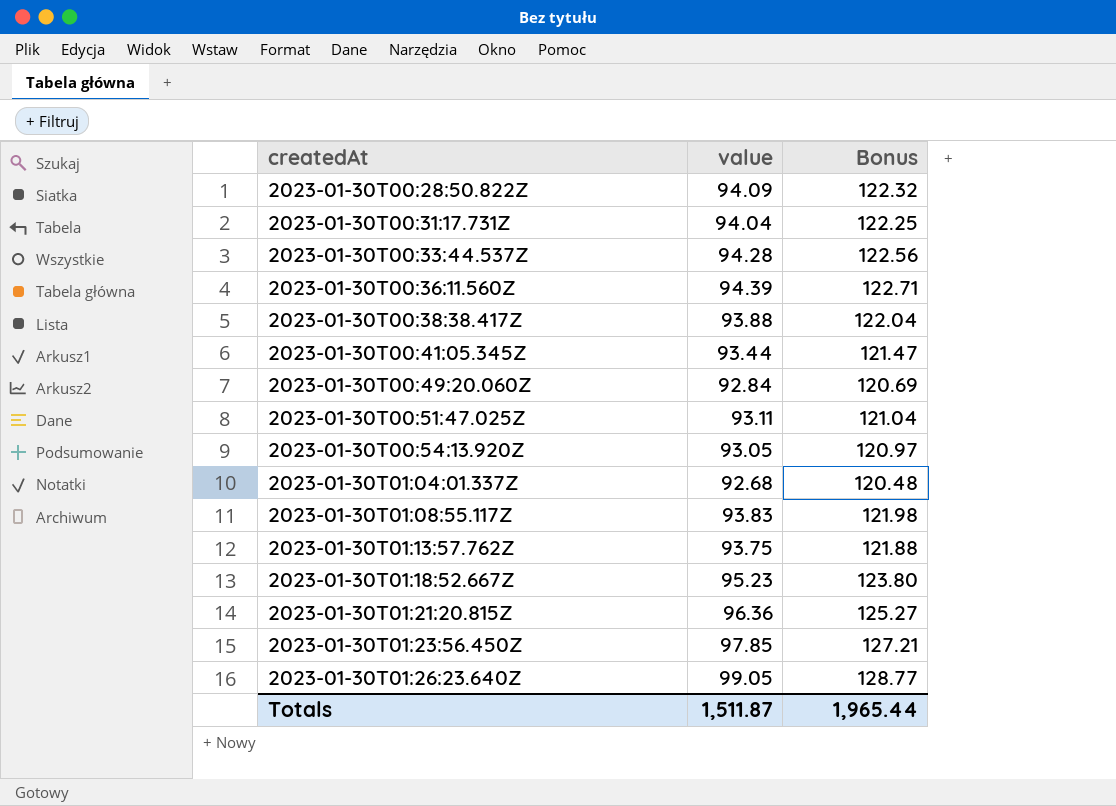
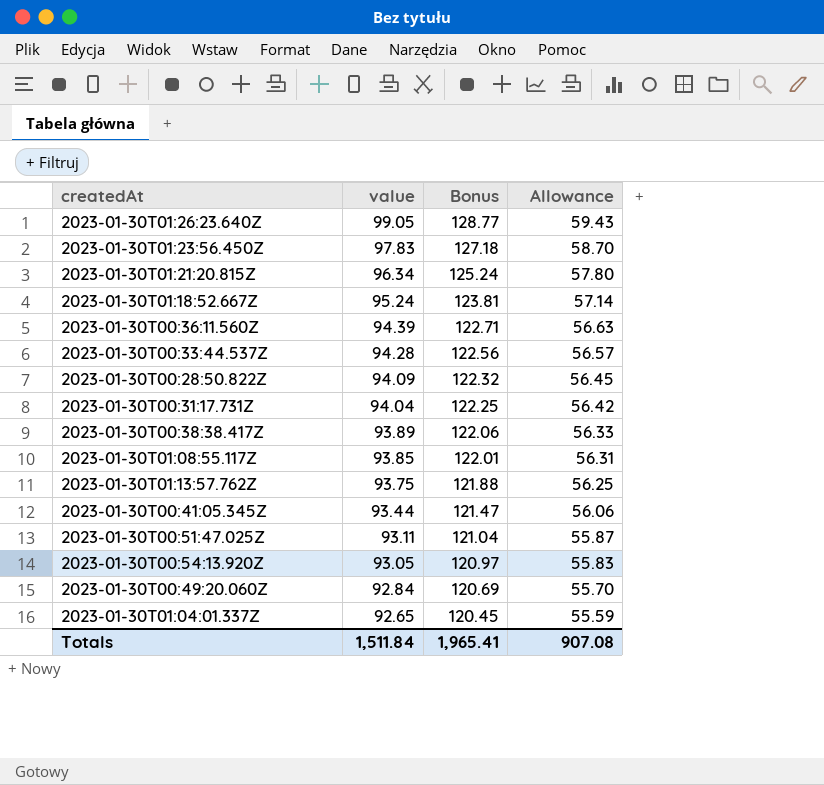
row order: createdAt ascending -> value descending
column Allowance | formula: none -> [value] * 0.6
2023-01-30T01:23:56.450Z | value: 97.85 -> 97.83
2023-01-30T01:23:56.450Z | Bonus: 127.21 -> 127.18
2023-01-30T01:21:20.815Z | value: 96.36 -> 96.34
2023-01-30T01:21:20.815Z | Bonus: 125.27 -> 125.24
2023-01-30T01:18:52.667Z | value: 95.23 -> 95.24
2023-01-30T01:18:52.667Z | Bonus: 123.80 -> 123.81
2023-01-30T00:38:38.417Z | value: 93.88 -> 93.89
2023-01-30T00:38:38.417Z | Bonus: 122.04 -> 122.06
2023-01-30T01:08:55.117Z | value: 93.83 -> 93.85
2023-01-30T01:08:55.117Z | Bonus: 121.98 -> 122.01
2023-01-30T01:04:01.337Z | value: 92.68 -> 92.65
2023-01-30T01:04:01.337Z | Bonus: 120.48 -> 120.45
Totals | value: 1,511.87 -> 1,511.84
Totals | Bonus: 1,965.44 -> 1,965.41

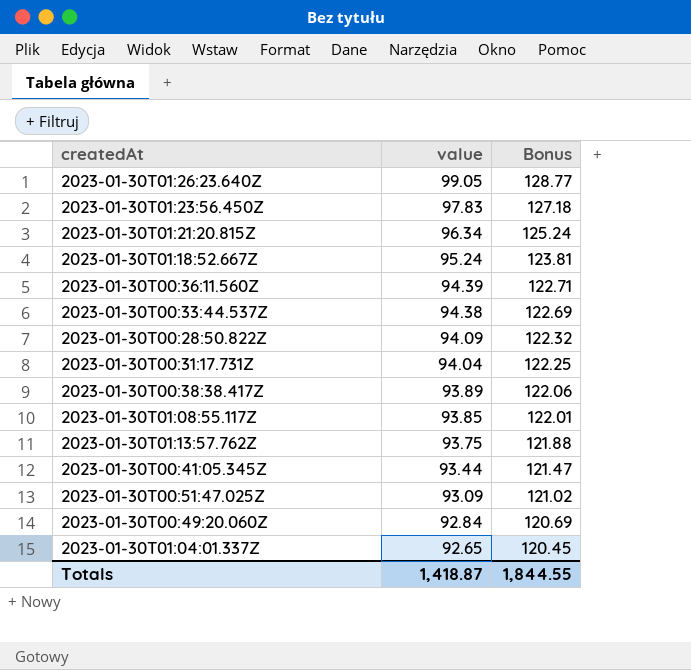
column Allowance | formula: [value] * 0.6 -> none
row 2023-01-30T00:54:13.920Z: 93.05 | 120.97 | 55.83 -> none
2023-01-30T00:33:44.537Z | value: 94.28 -> 94.38
2023-01-30T00:33:44.537Z | Bonus: 122.56 -> 122.69
2023-01-30T00:51:47.025Z | value: 93.11 -> 93.09
2023-01-30T00:51:47.025Z | Bonus: 121.04 -> 121.02
Totals | value: 1,511.84 -> 1,418.87
Totals | Bonus: 1,965.41 -> 1,844.55

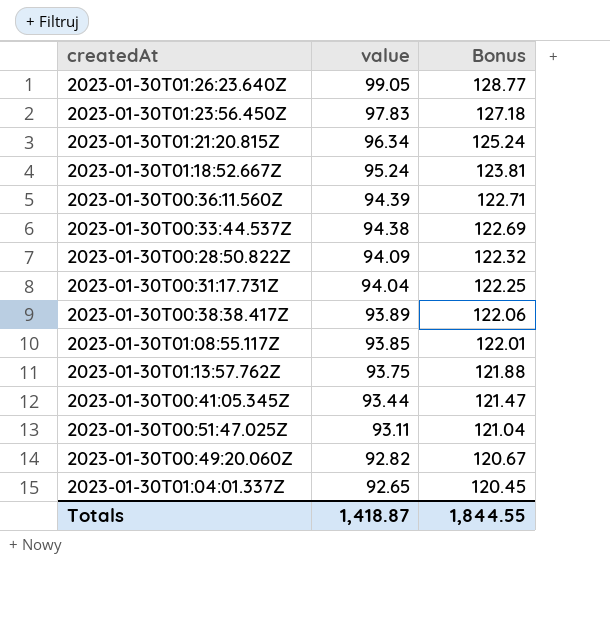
2023-01-30T00:51:47.025Z | value: 93.09 -> 93.11
2023-01-30T00:51:47.025Z | Bonus: 121.02 -> 121.04
2023-01-30T00:49:20.060Z | value: 92.84 -> 92.82
2023-01-30T00:49:20.060Z | Bonus: 120.69 -> 120.67

